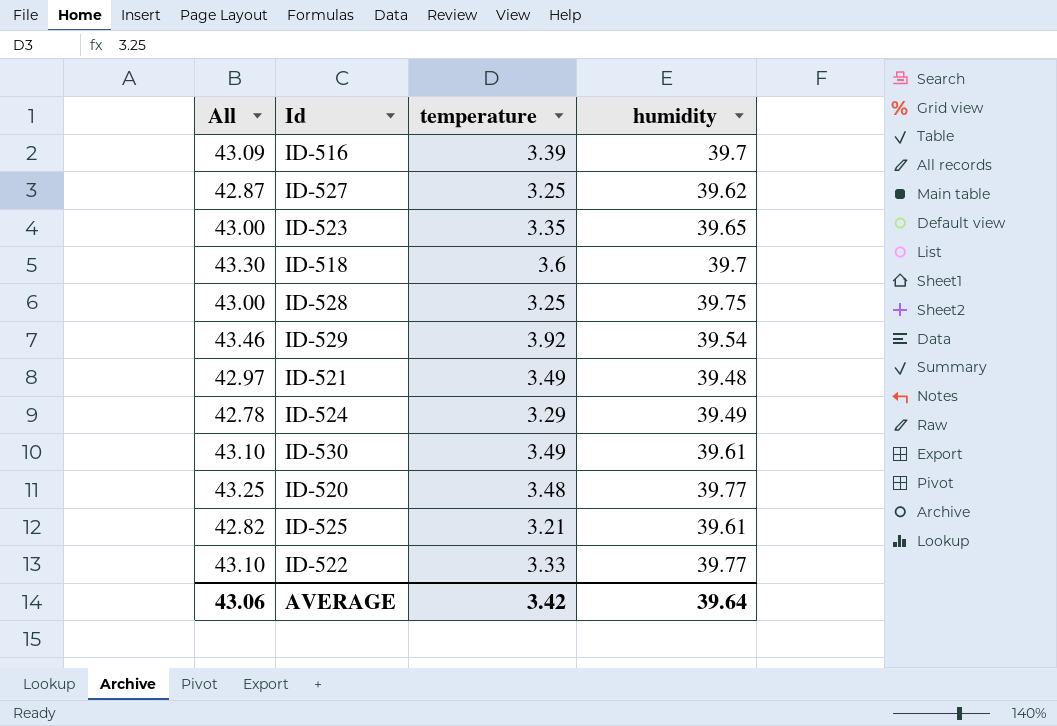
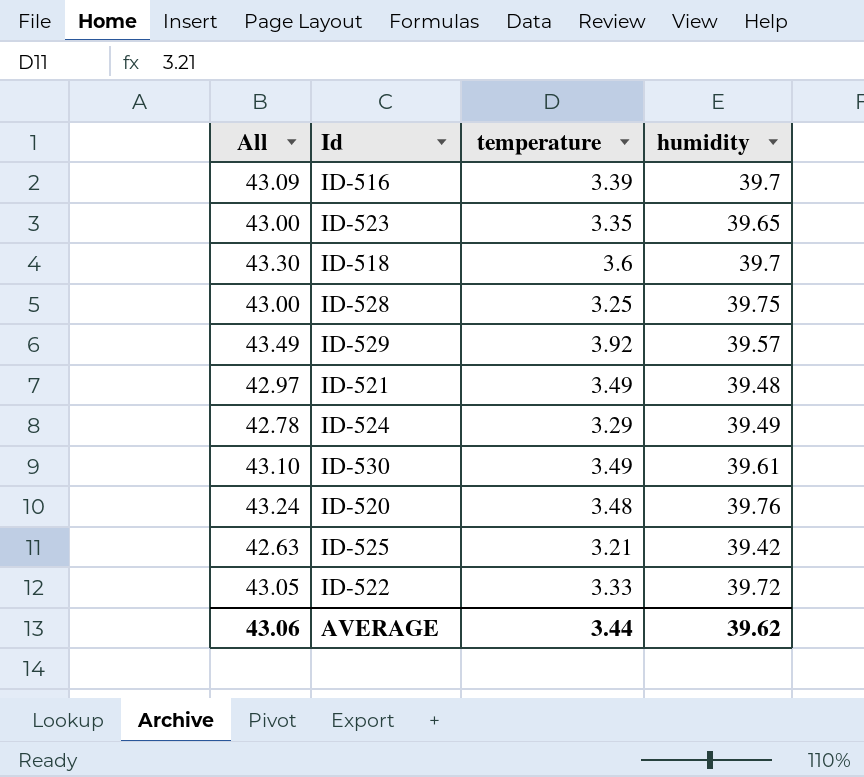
row ID-527: 42.87 | 3.25 | 39.62 -> none
ID-529 | All: 43.46 -> 43.49
ID-529 | humidity: 39.54 -> 39.57
ID-520 | All: 43.25 -> 43.24
ID-520 | humidity: 39.77 -> 39.76
ID-525 | All: 42.82 -> 42.63
ID-525 | humidity: 39.61 -> 39.42
ID-522 | All: 43.10 -> 43.05
ID-522 | humidity: 39.77 -> 39.72
AVERAGE | temperature: 3.42 -> 3.44
AVERAGE | humidity: 39.64 -> 39.62

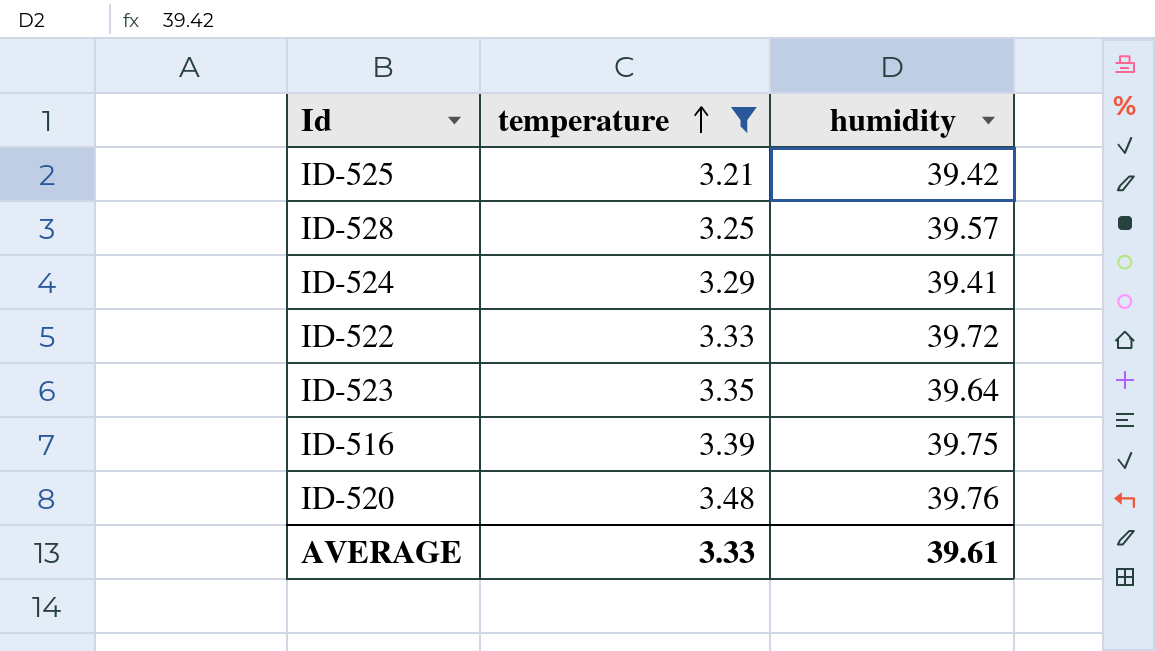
filter: none -> temperature <= 3.48
row order: none -> temperature ascending
column All | formula: [temperature] + [humidity] -> none
ID-528 | humidity: 39.75 -> 39.57
ID-524 | humidity: 39.49 -> 39.41
ID-523 | humidity: 39.65 -> 39.64
ID-516 | humidity: 39.7 -> 39.75
AVERAGE | temperature: 3.44 -> 3.33
AVERAGE | humidity: 39.62 -> 39.61

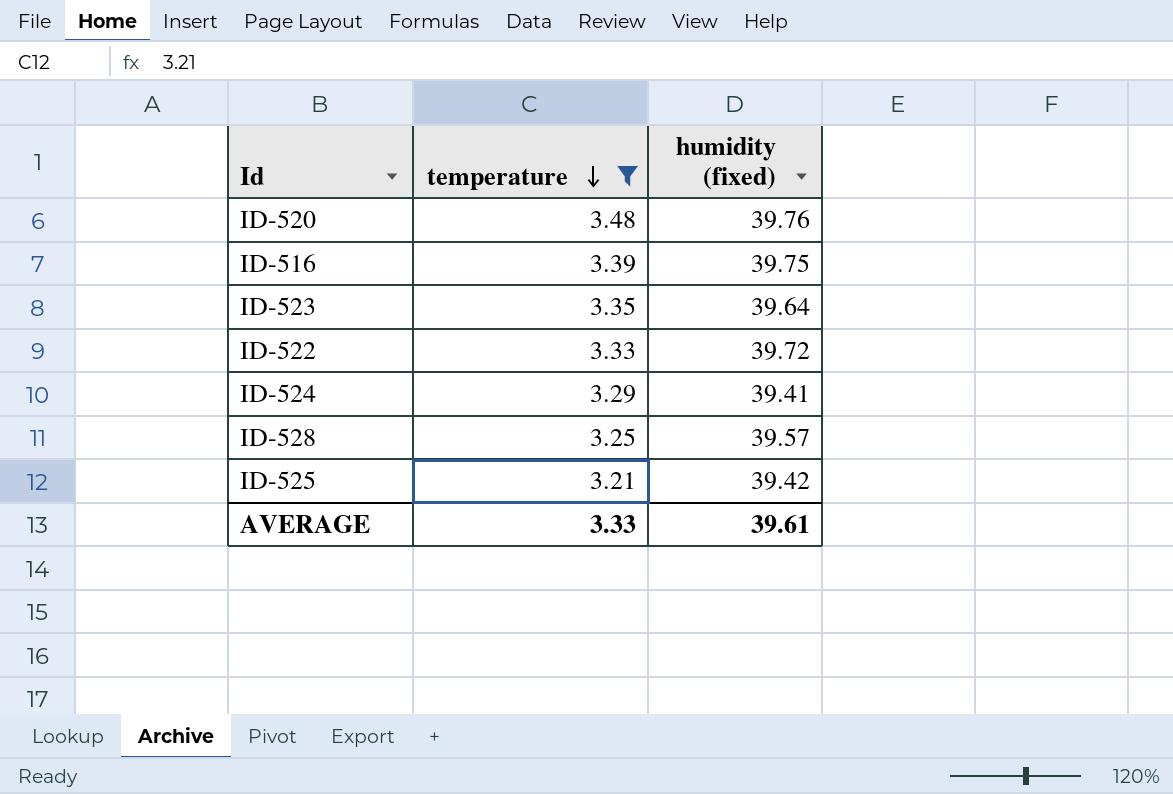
row order: temperature ascending -> temperature descending
column name: humidity -> humidity (fixed)

